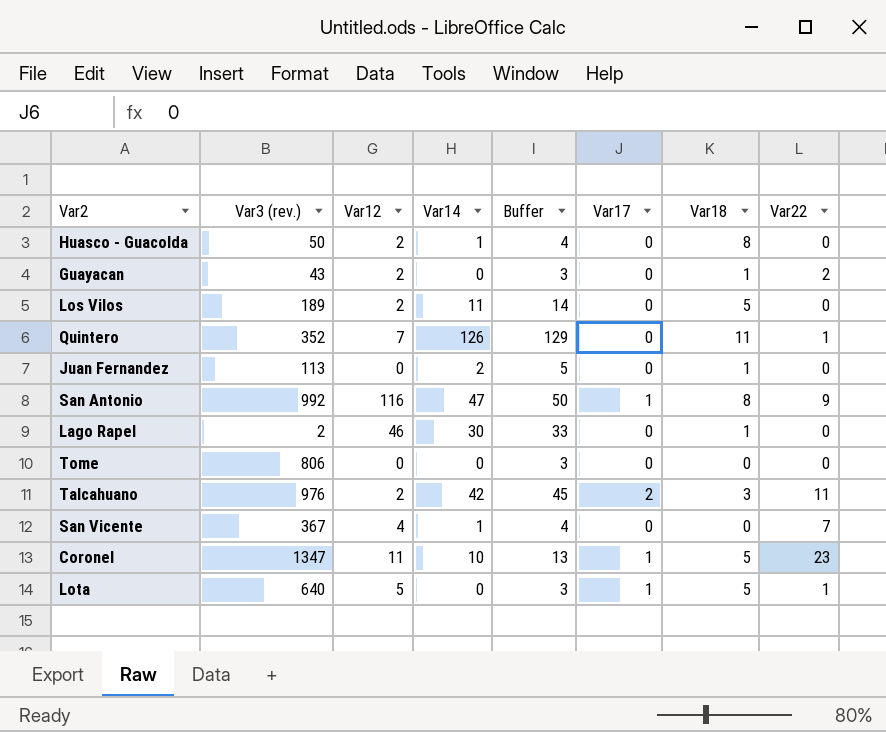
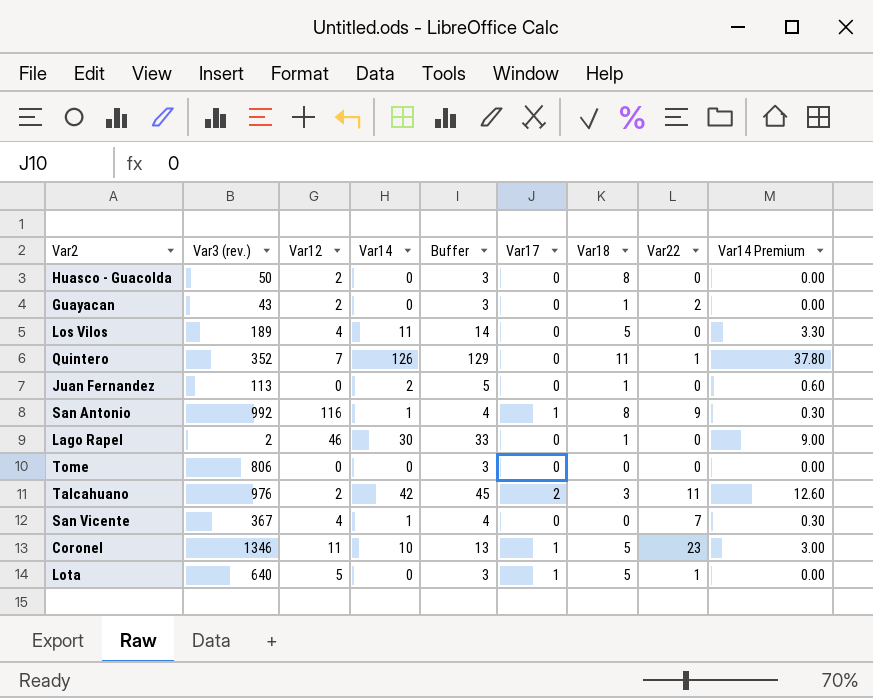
column Var14 Premium | formula: none -> [Var14] * 0.3
Huasco - Guacolda | Var14: 1 -> 0
Huasco - Guacolda | Buffer: 4 -> 3
Los Vilos | Var12: 2 -> 4
San Antonio | Var14: 47 -> 1
San Antonio | Buffer: 50 -> 4
Coronel | Var3 (rev.): 1347 -> 1346

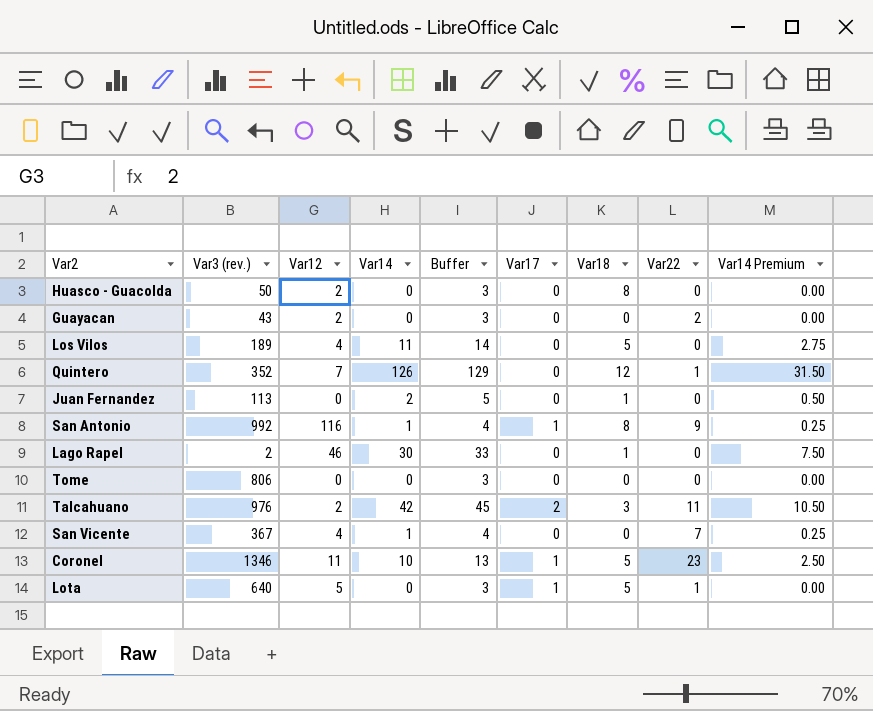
column Var14 Premium | formula: [Var14] * 0.3 -> [Var14] * 0.25
Guayacan | Var18: 1 -> 0
Quintero | Var18: 11 -> 12

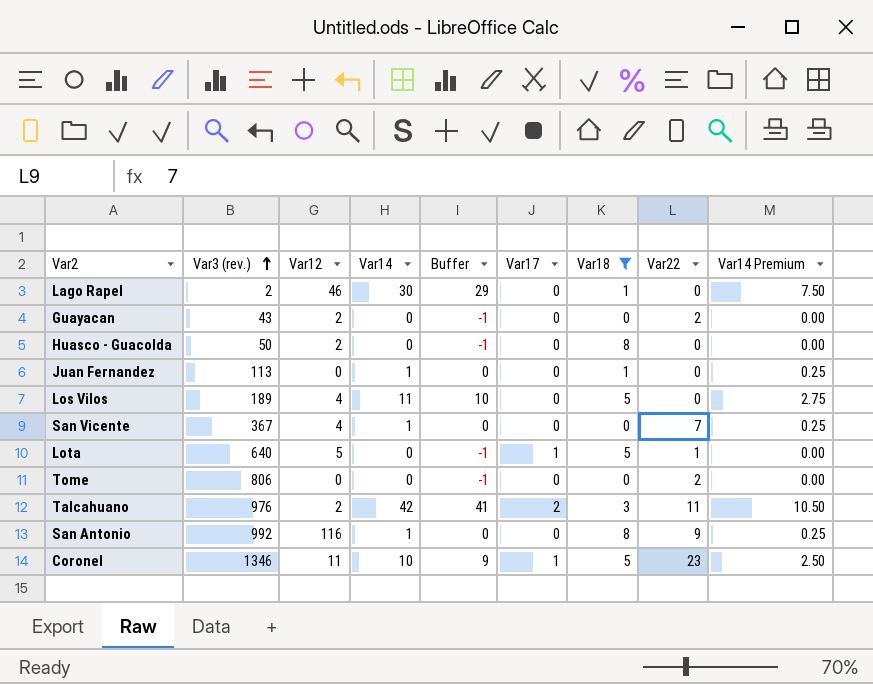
filter: none -> Var18 != 12
row order: none -> Var3 (rev.) ascending
column Buffer | formula: [Var14] + 3 -> [Var14] - 1
Juan Fernandez | Var14: 2 -> 1
Juan Fernandez | Var14 Premium: 0.50 -> 0.25
Tome | Var22: 0 -> 2
San Antonio | Var17: 1 -> 0

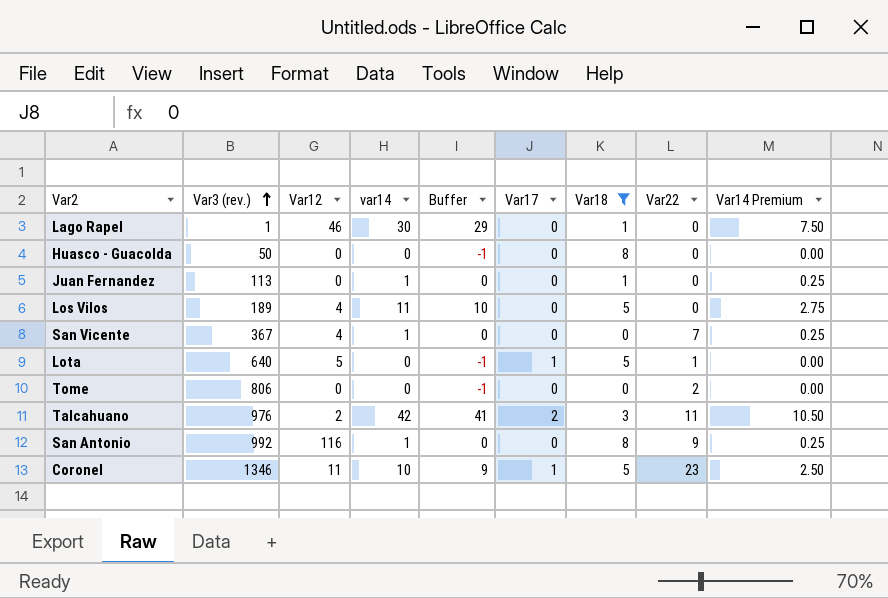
column name: Var14 -> var14
row Guayacan: 43 | 2 | 0 | -1 | 0 | 0 | 2 | 0.00 -> none
Lago Rapel | Var3 (rev.): 2 -> 1
Huasco - Guacolda | Var12: 2 -> 0

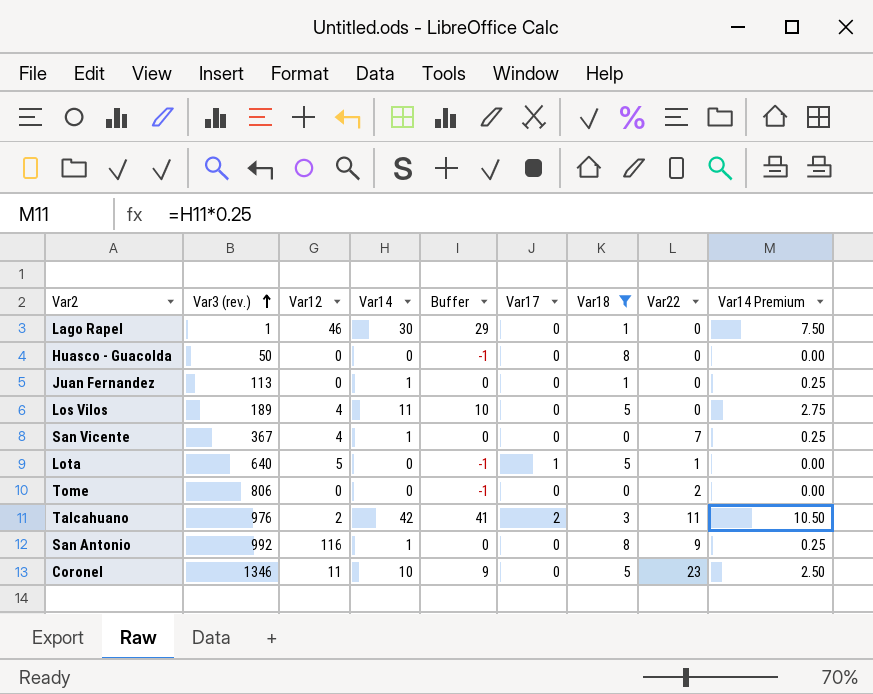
column name: var14 -> Var14
Coronel | Var17: 1 -> 0

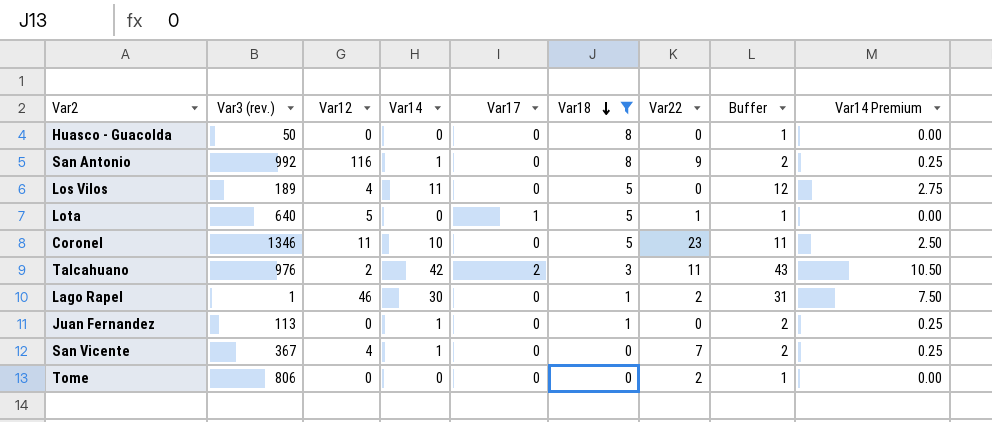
row order: Var3 (rev.) ascending -> Var18 descending
column Buffer | formula: [Var14] - 1 -> [Var14] + 1
column Buffer | position: 5 -> 8
Lago Rapel | Var22: 0 -> 2

